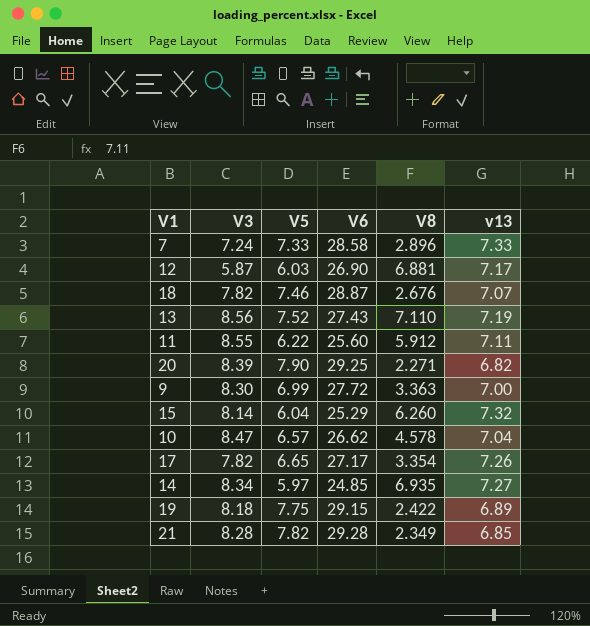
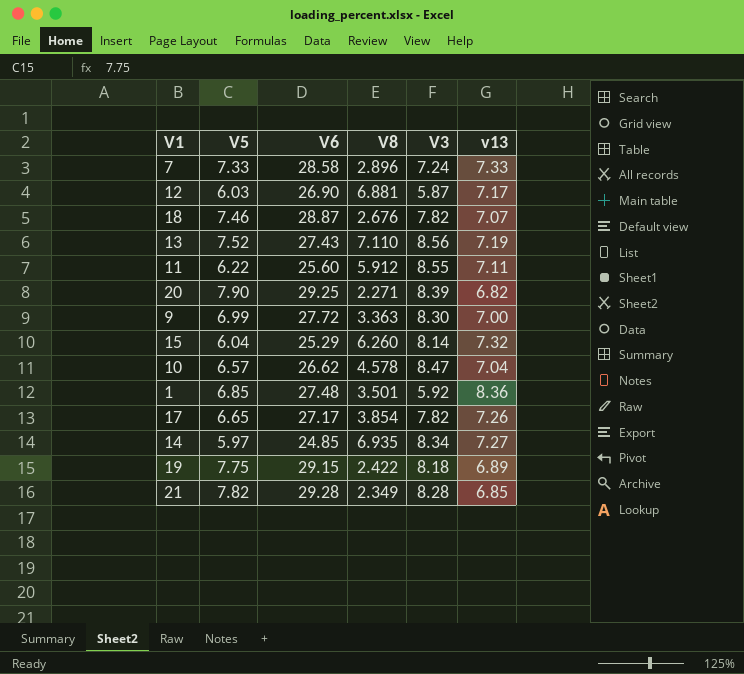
column V3 | position: 2 -> 5
row 1: none -> 6.85 | 27.48 | 3.501 | 5.92 | 8.36
17 | V8: 3.354 -> 3.854

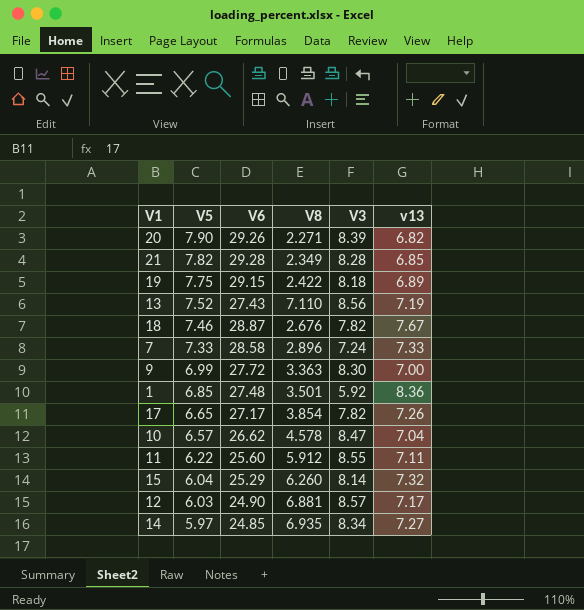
row order: none -> V5 descending
20 | V6: 29.25 -> 29.26
18 | v13: 7.07 -> 7.67
12 | V6: 26.90 -> 24.90
12 | V3: 5.87 -> 8.57

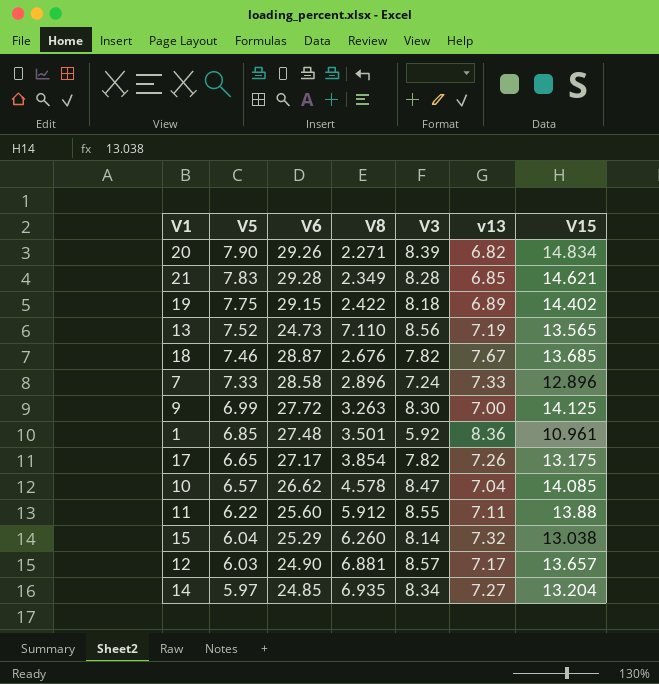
column V15 | position: none -> 7
21 | V5: 7.82 -> 7.83
13 | V6: 27.43 -> 24.73
9 | V8: 3.363 -> 3.263

